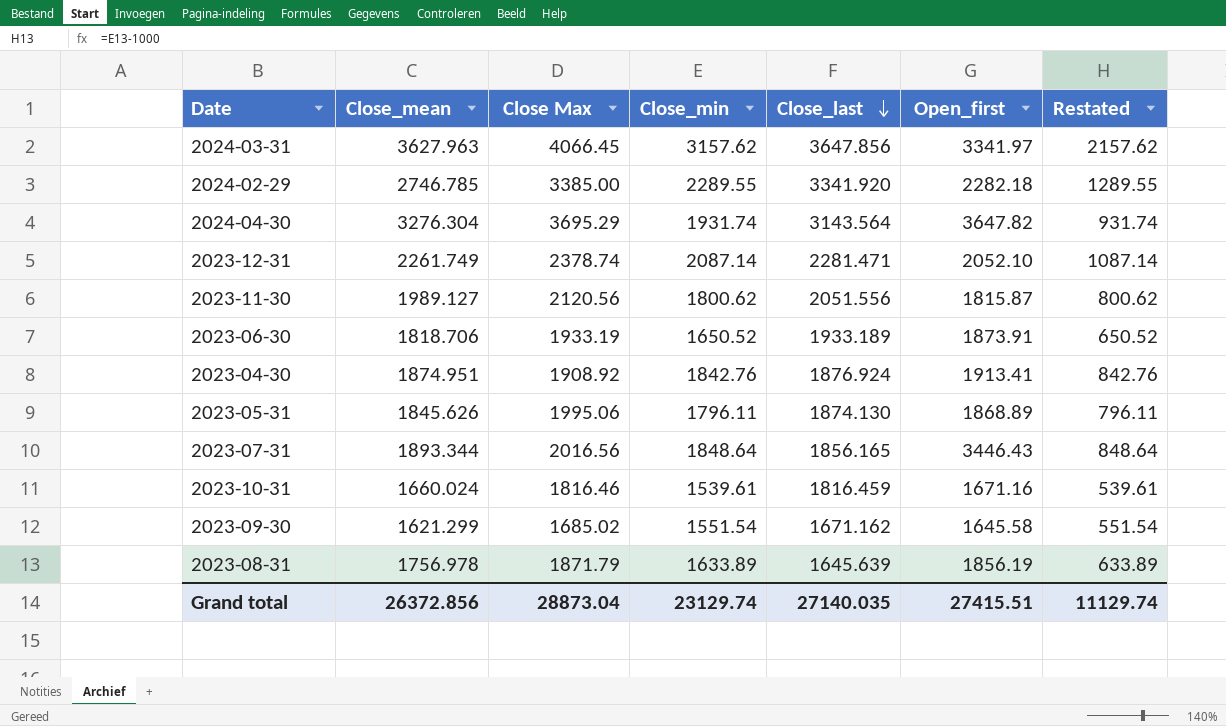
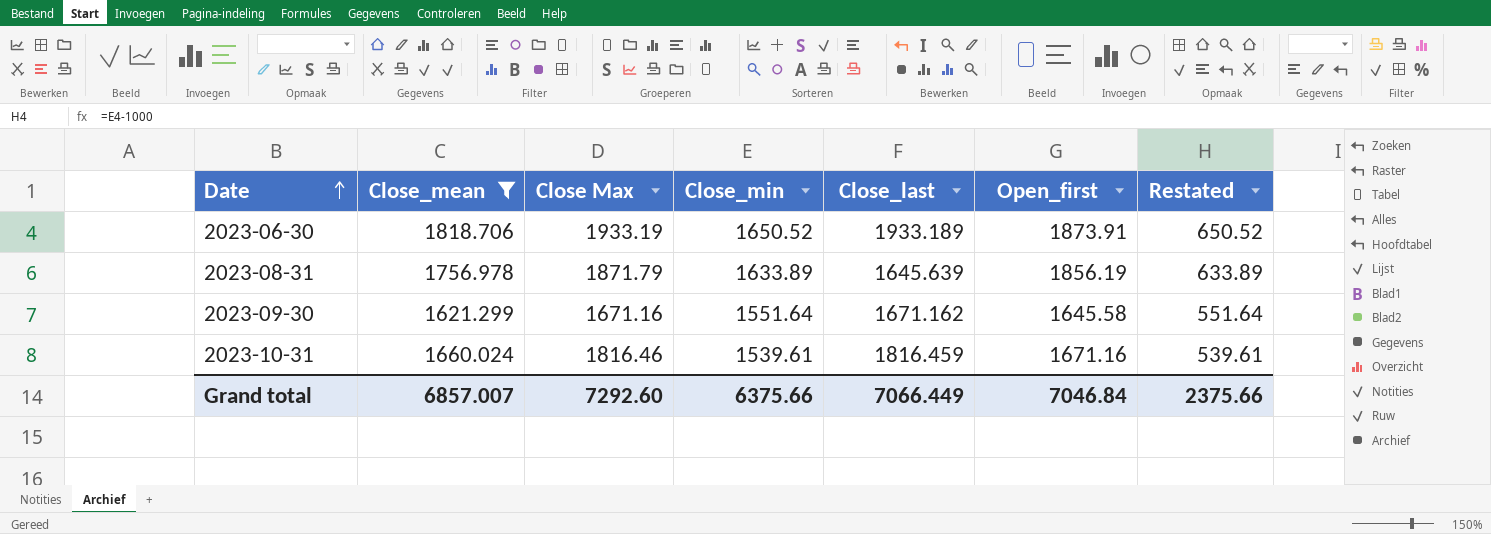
filter: none -> Close_mean <= 1818.706
row order: Close_last descending -> Date ascending
2023-09-30 | Close Max: 1685.02 -> 1671.16
2023-09-30 | Close_min: 1551.54 -> 1551.64
2023-09-30 | Restated: 551.54 -> 551.64
Grand total | Close_mean: 26372.856 -> 6857.007
Grand total | Close Max: 28873.04 -> 7292.60
Grand total | Close_min: 23129.74 -> 6375.66
Grand total | Close_last: 27140.035 -> 7066.449
Grand total | Open_first: 27415.51 -> 7046.84
Grand total | Restated: 11129.74 -> 2375.66

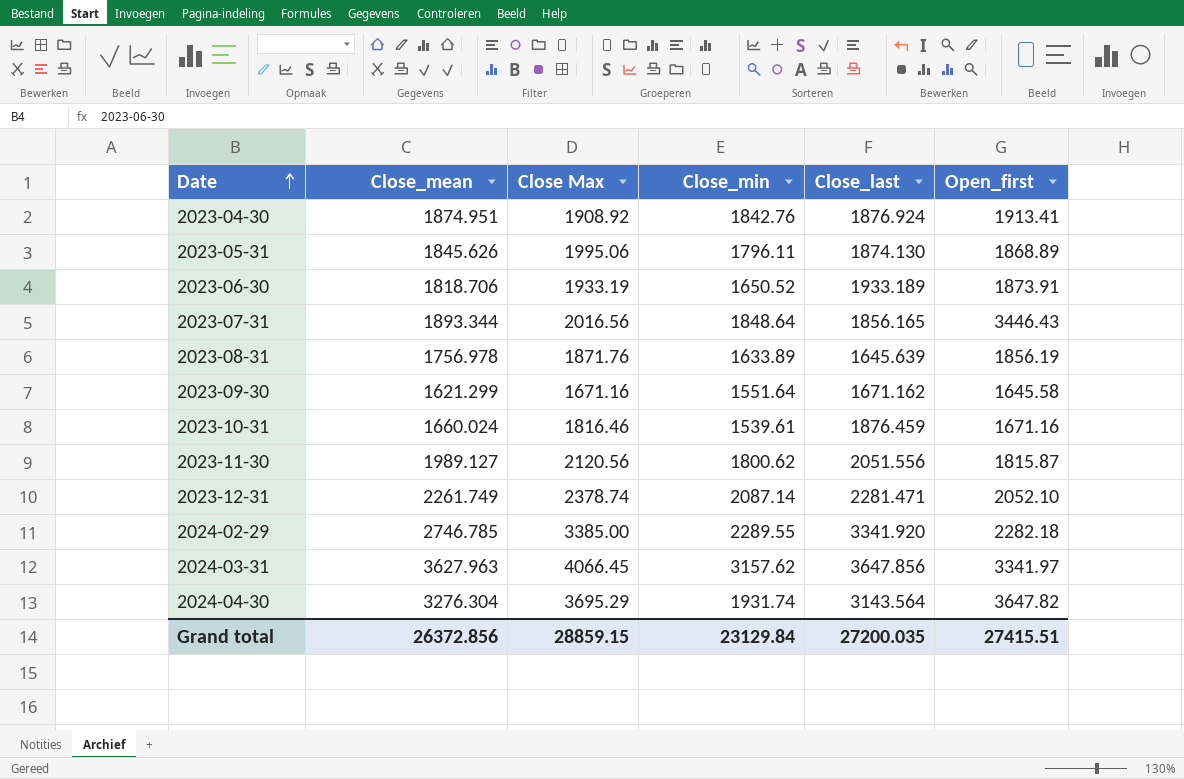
filter: Close_mean <= 1818.706 -> none
column Restated | formula: [Close_min] - 1000 -> none
2023-08-31 | Close Max: 1871.79 -> 1871.76
2023-10-31 | Close_last: 1816.459 -> 1876.459
Grand total | Close_mean: 6857.007 -> 26372.856
Grand total | Close Max: 7292.60 -> 28859.15
Grand total | Close_min: 6375.66 -> 23129.84
Grand total | Close_last: 7066.449 -> 27200.035
Grand total | Open_first: 7046.84 -> 27415.51

